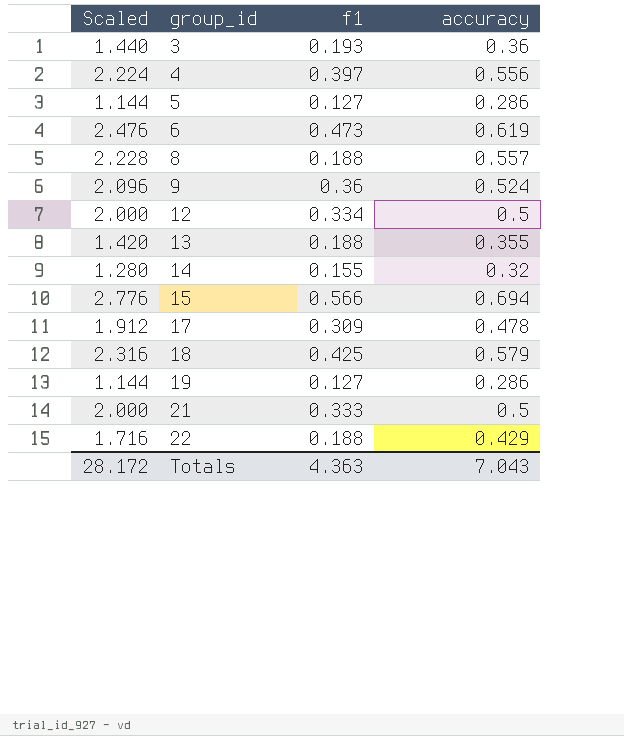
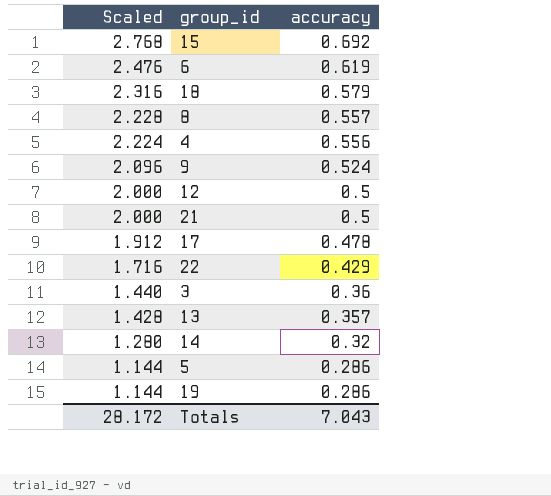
row order: group_id ascending -> Scaled descending
column f1 | position: 3 -> none
15 | Scaled: 2.776 -> 2.768
15 | accuracy: 0.694 -> 0.692
13 | Scaled: 1.420 -> 1.428
13 | accuracy: 0.355 -> 0.357

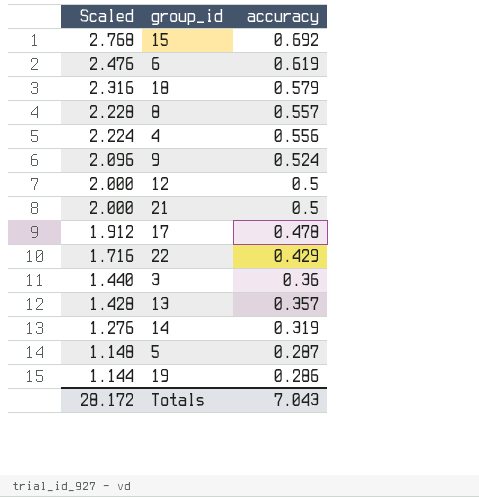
14 | Scaled: 1.280 -> 1.276
14 | accuracy: 0.32 -> 0.319
5 | Scaled: 1.144 -> 1.148
5 | accuracy: 0.286 -> 0.287

